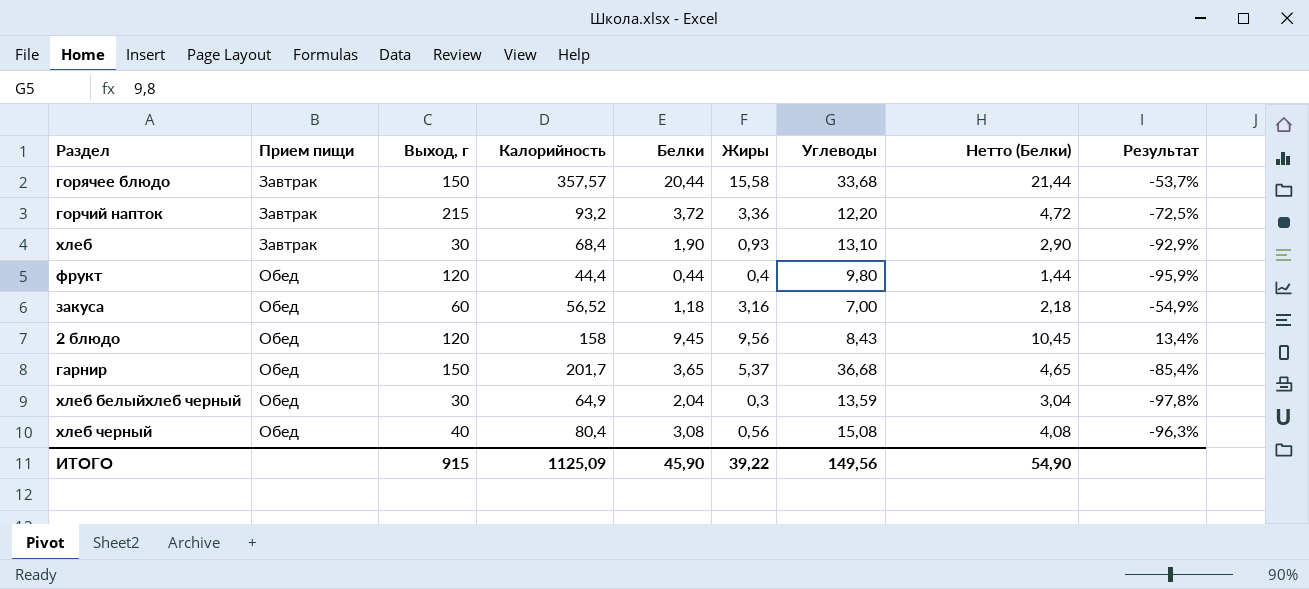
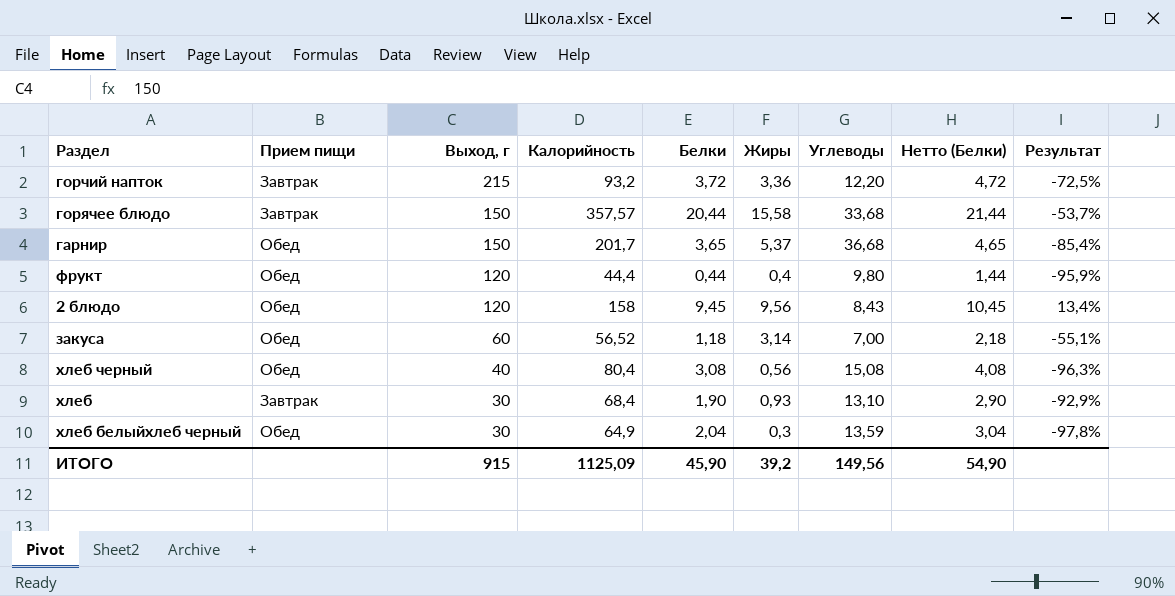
row order: Прием пищи ascending -> Выход, г descending
закуса | Жиры: 3,16 -> 3,14
закуса | Результат: -54,9% -> -55,1%
ИТОГО | Жиры: 39,22 -> 39,2

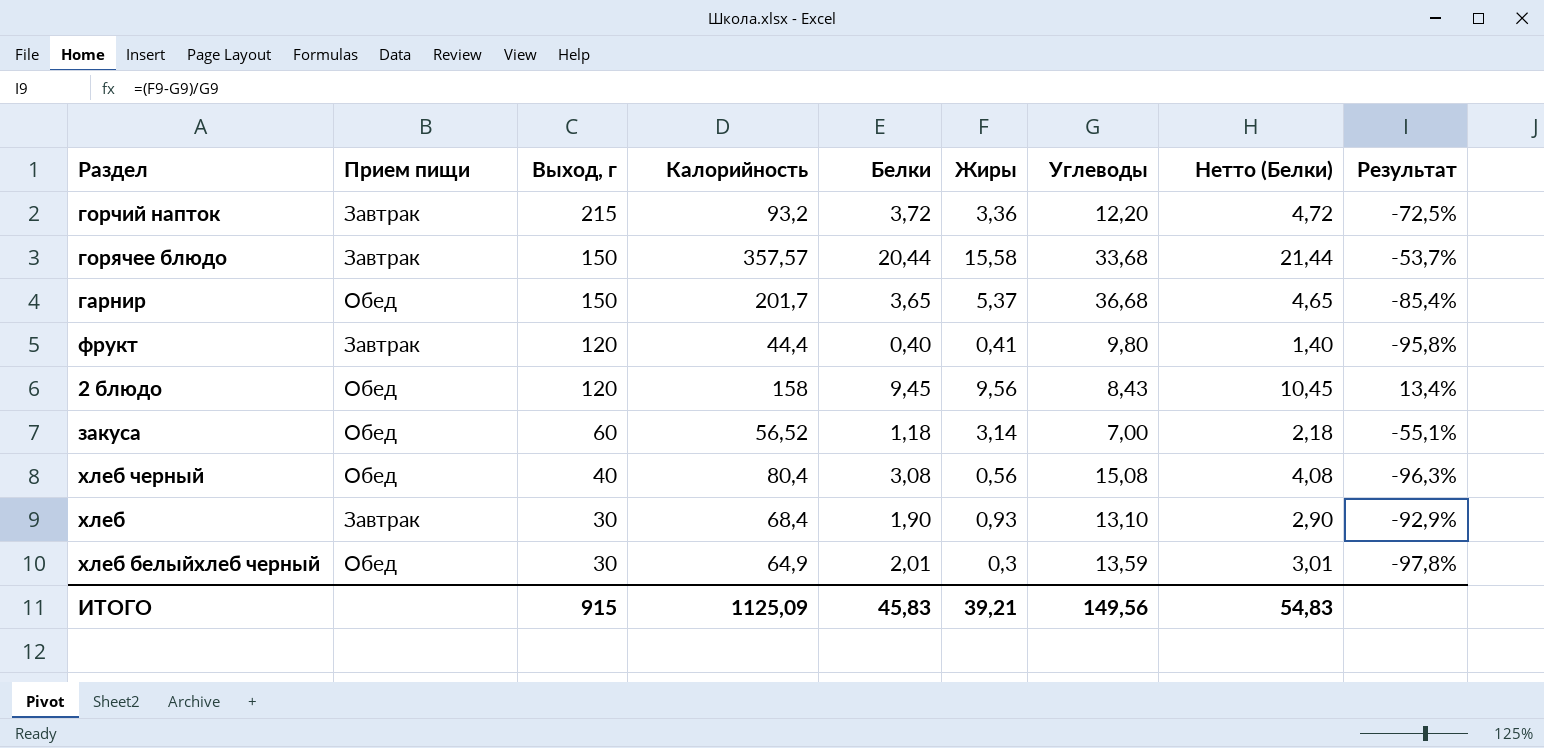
фрукт | Прием пищи: Обед -> Завтрак
фрукт | Белки: 0,44 -> 0,40
фрукт | Жиры: 0,4 -> 0,41
фрукт | Нетто (Белки): 1,44 -> 1,40
фрукт | Результат: -95,9% -> -95,8%
хлеб белыйхлеб черный | Белки: 2,04 -> 2,01
хлеб белыйхлеб черный | Нетто (Белки): 3,04 -> 3,01
ИТОГО | Белки: 45,90 -> 45,83
ИТОГО | Жиры: 39,2 -> 39,21
ИТОГО | Нетто (Белки): 54,90 -> 54,83

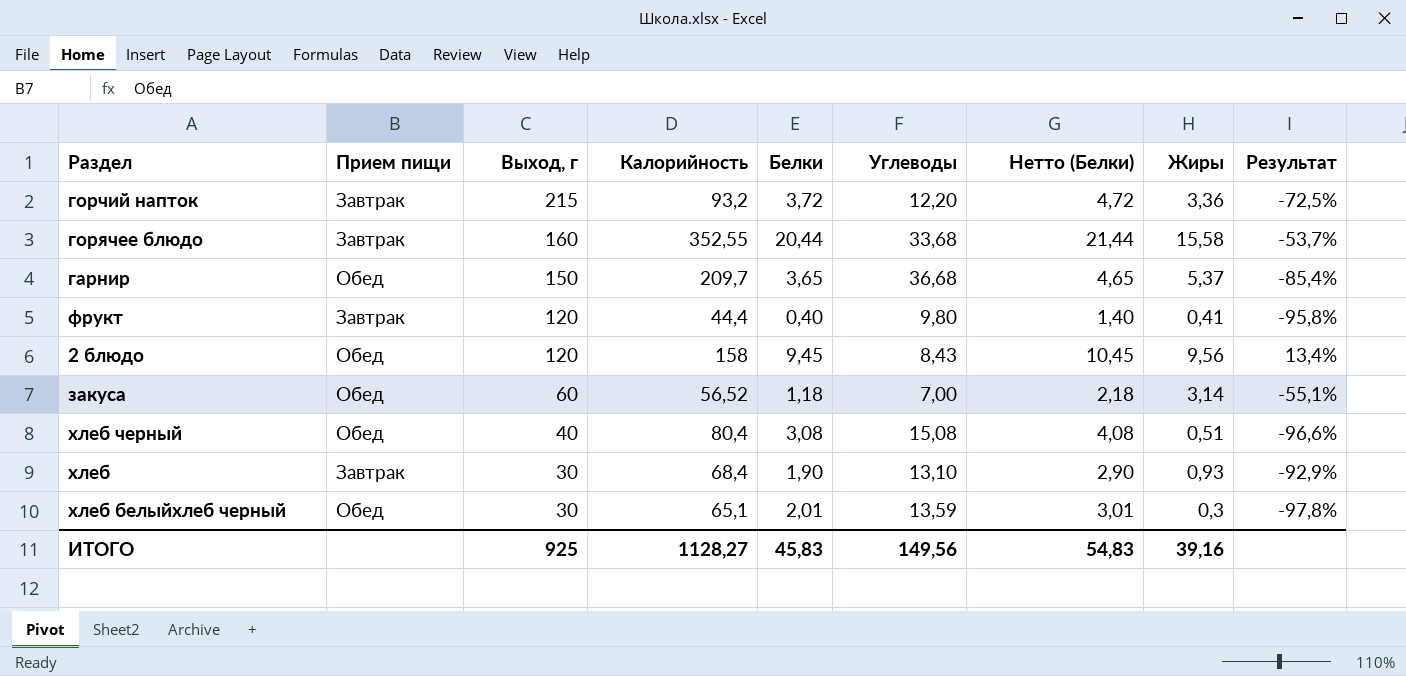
column Жиры | position: 6 -> 8
горячее блюдо | Выход, г: 150 -> 160
горячее блюдо | Калорийность: 357,57 -> 352,55
гарнир | Калорийность: 201,7 -> 209,7
хлеб черный | Жиры: 0,56 -> 0,51
хлеб черный | Результат: -96,3% -> -96,6%
хлеб белыйхлеб черный | Калорийность: 64,9 -> 65,1
ИТОГО | Выход, г: 915 -> 925
ИТОГО | Калорийность: 1125,09 -> 1128,27
ИТОГО | Жиры: 39,21 -> 39,16

